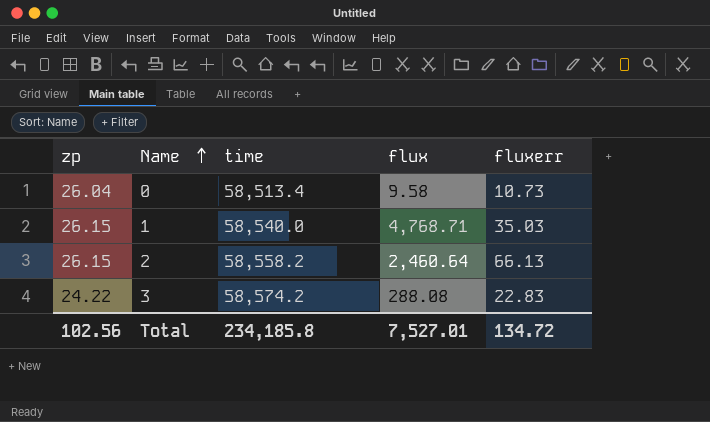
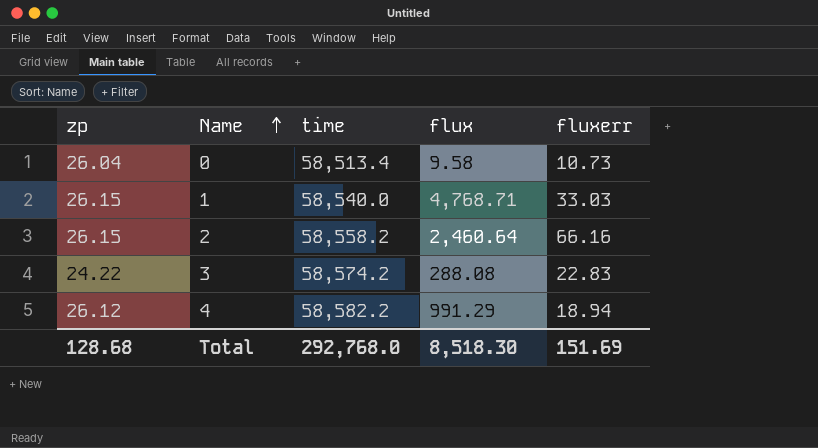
1 | fluxerr: 35.03 -> 33.03
2 | fluxerr: 66.13 -> 66.16
row 4: none -> 26.12 | 58,582.2 | 991.29 | 18.94
Total | zp: 102.56 -> 128.68
Total | time: 234,185.8 -> 292,768.0
Total | flux: 7,527.01 -> 8,518.30
Total | fluxerr: 134.72 -> 151.69

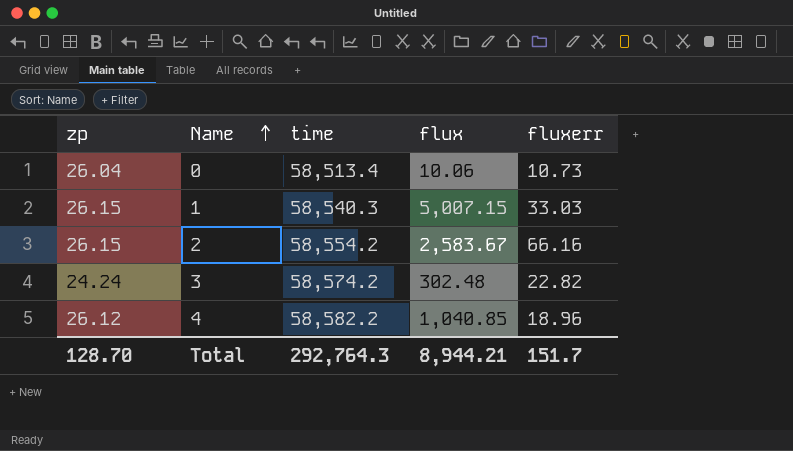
0 | flux: 9.58 -> 10.06
1 | time: 58,540.0 -> 58,540.3
1 | flux: 4,768.71 -> 5,007.15
2 | time: 58,558.2 -> 58,554.2
2 | flux: 2,460.64 -> 2,583.67
3 | zp: 24.22 -> 24.24
3 | flux: 288.08 -> 302.48
3 | fluxerr: 22.83 -> 22.82
4 | flux: 991.29 -> 1,040.85
4 | fluxerr: 18.94 -> 18.96
Total | zp: 128.68 -> 128.70
Total | time: 292,768.0 -> 292,764.3
Total | flux: 8,518.30 -> 8,944.21
Total | fluxerr: 151.69 -> 151.7

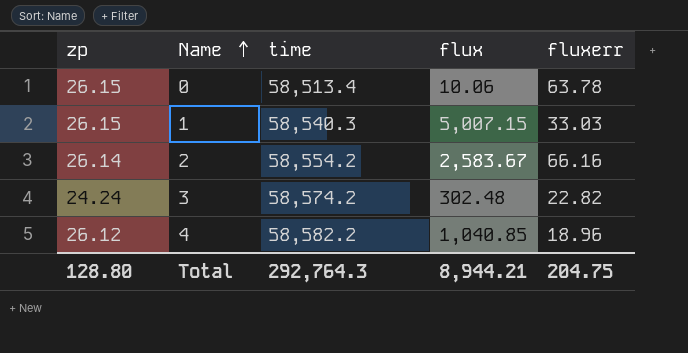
0 | zp: 26.04 -> 26.15
0 | fluxerr: 10.73 -> 63.78
2 | zp: 26.15 -> 26.14
Total | zp: 128.70 -> 128.80
Total | fluxerr: 151.7 -> 204.75

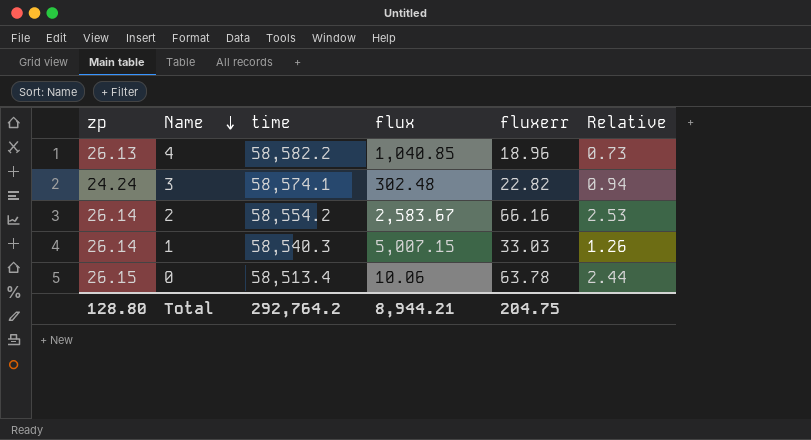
row order: Name ascending -> Name descending
column Relative | formula: none -> [fluxerr] / [zp]
4 | zp: 26.12 -> 26.13
3 | time: 58,574.2 -> 58,574.1
1 | zp: 26.15 -> 26.14
Total | time: 292,764.3 -> 292,764.2

